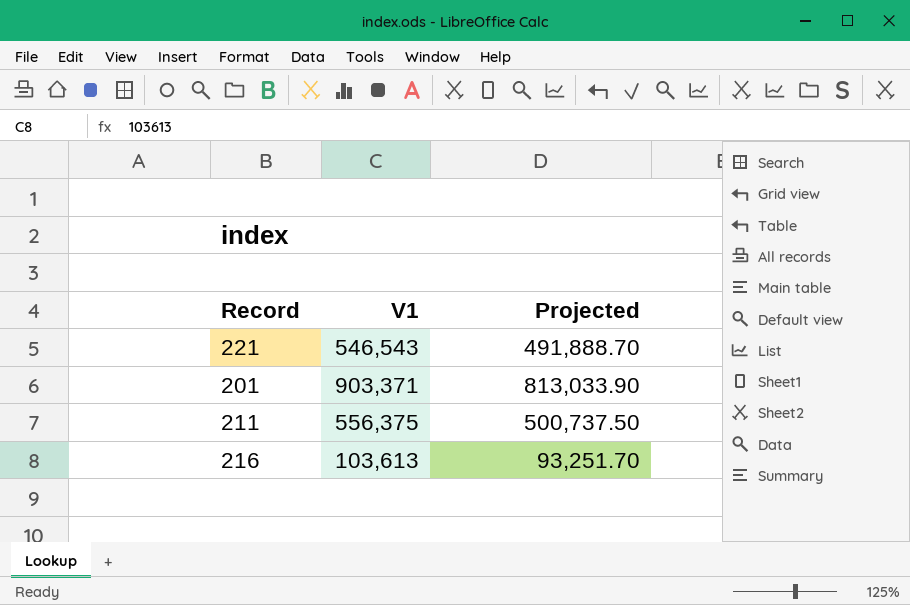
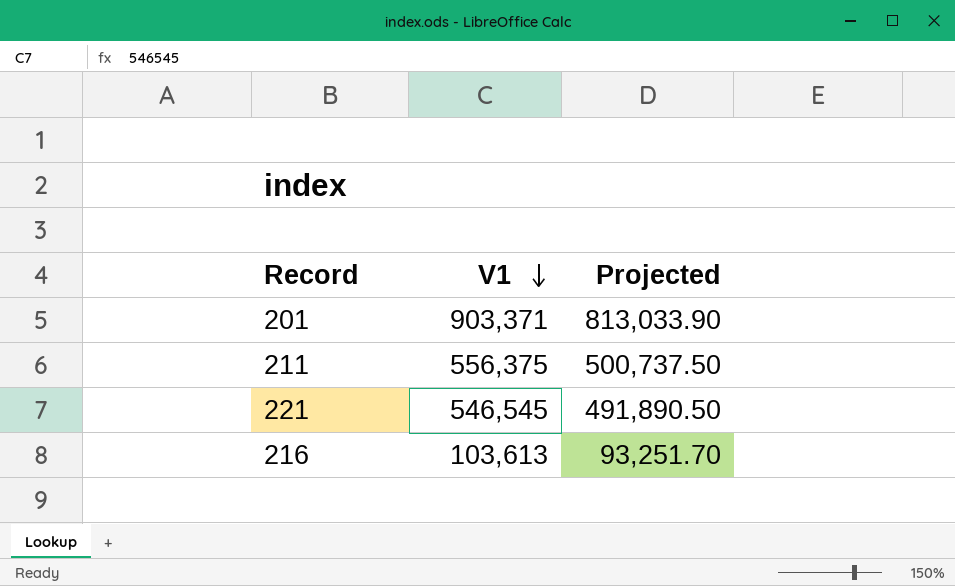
row order: none -> V1 descending
221 | V1: 546,543 -> 546,545
221 | Projected: 491,888.70 -> 491,890.50

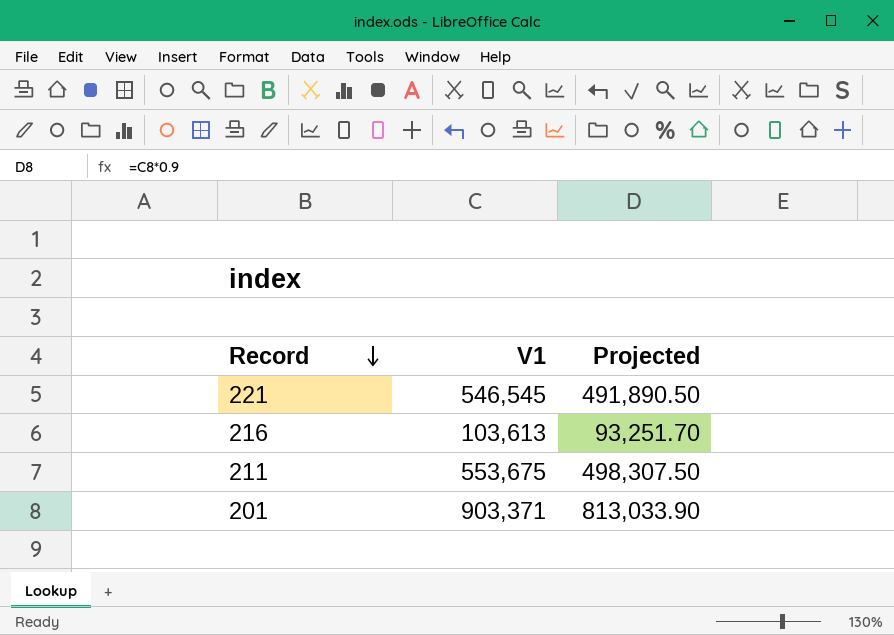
row order: V1 descending -> Record descending
211 | V1: 556,375 -> 553,675
211 | Projected: 500,737.50 -> 498,307.50

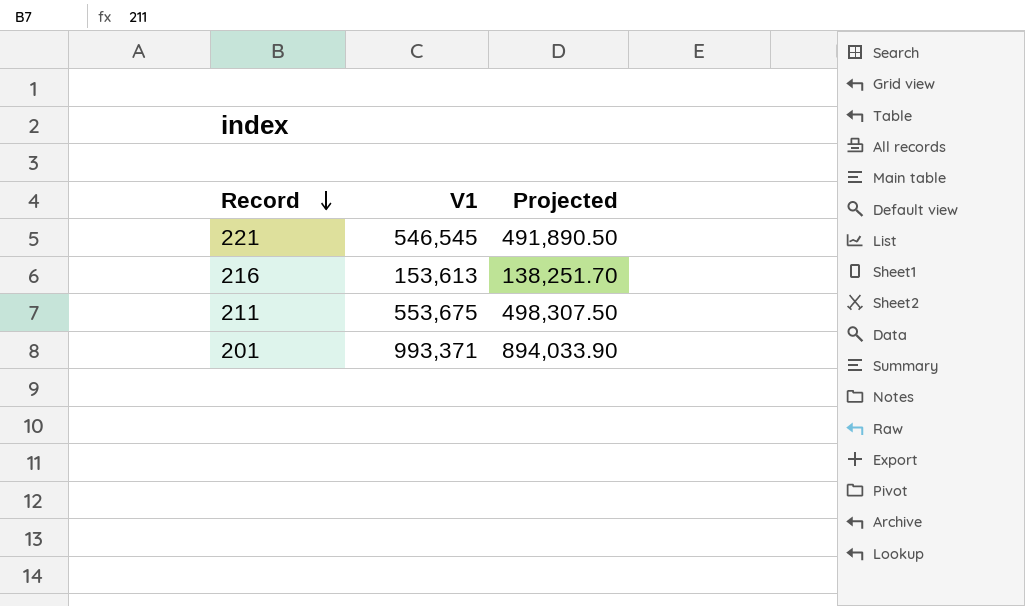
216 | V1: 103,613 -> 153,613
216 | Projected: 93,251.70 -> 138,251.70
201 | V1: 903,371 -> 993,371
201 | Projected: 813,033.90 -> 894,033.90

